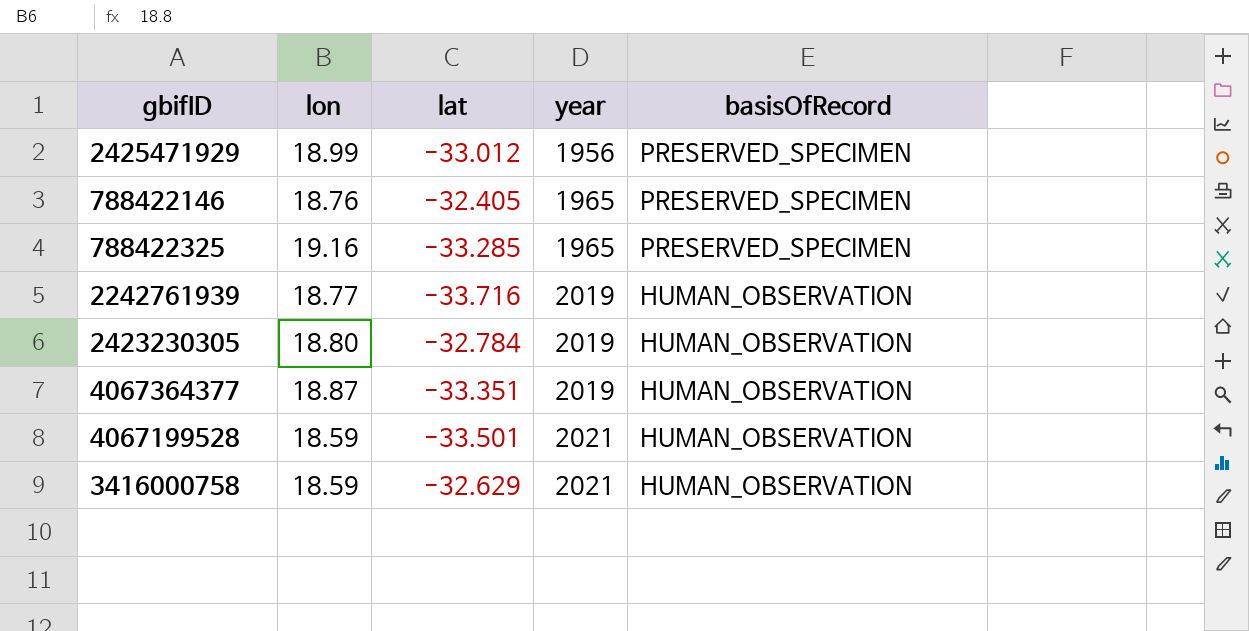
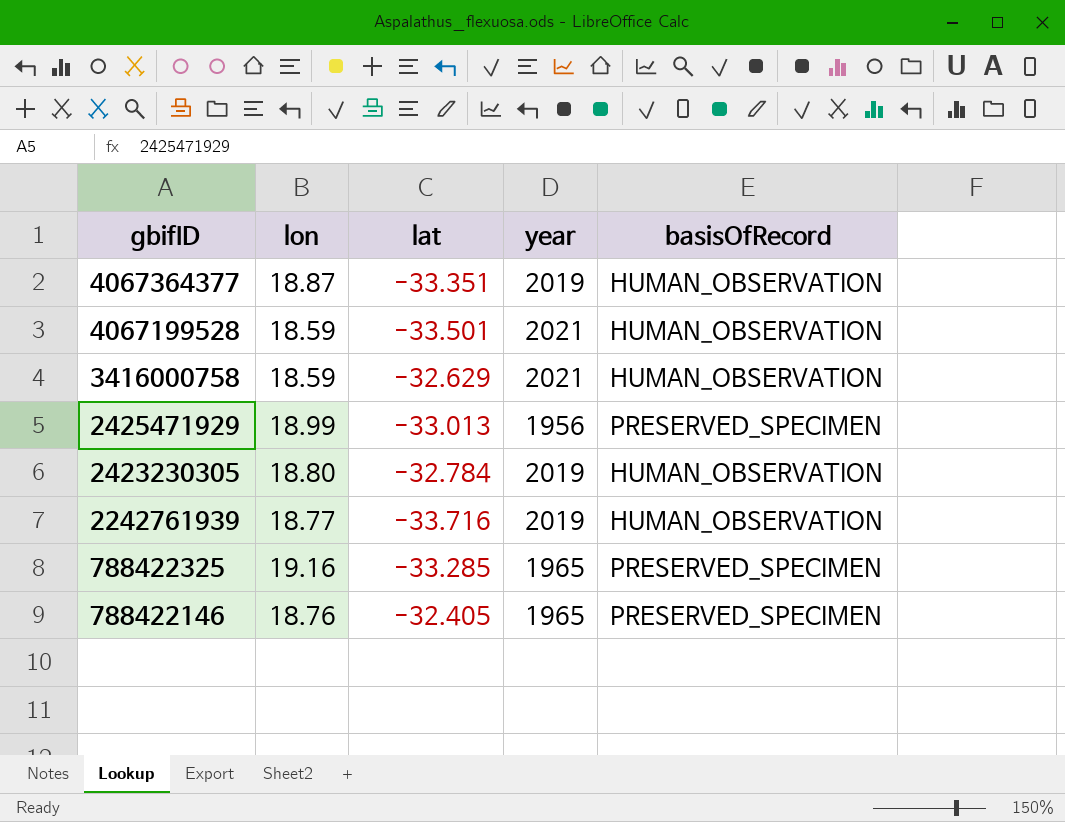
row order: year ascending -> gbifID descending
2425471929 | lat: -33.012 -> -33.013

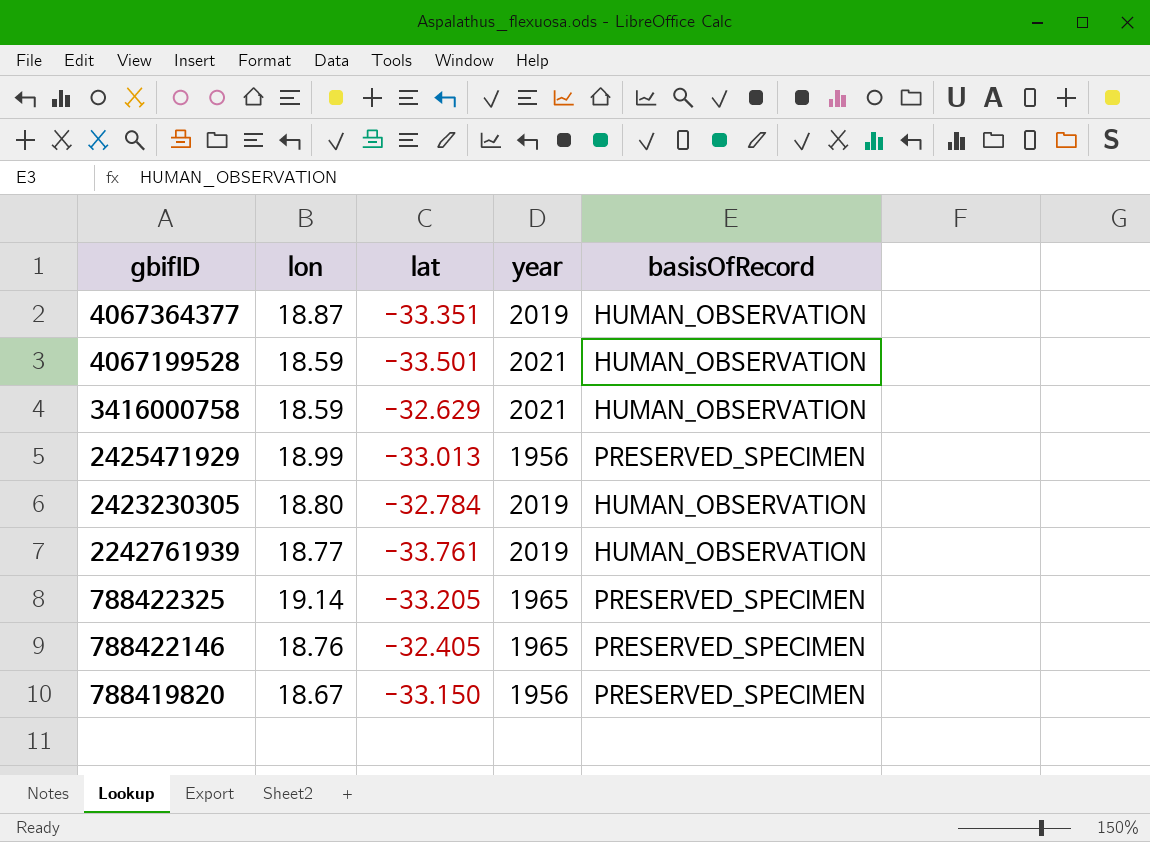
2242761939 | lat: -33.716 -> -33.761
788422325 | lon: 19.16 -> 19.14
788422325 | lat: -33.285 -> -33.205
row 788419820: none -> 18.67 | -33.150 | 1956 | PRESERVED_SPECIMEN

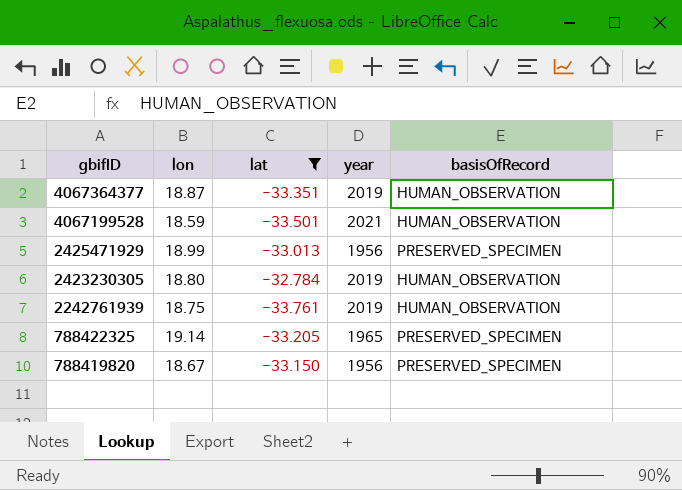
filter: none -> lat <= -32.784
2242761939 | lon: 18.77 -> 18.75

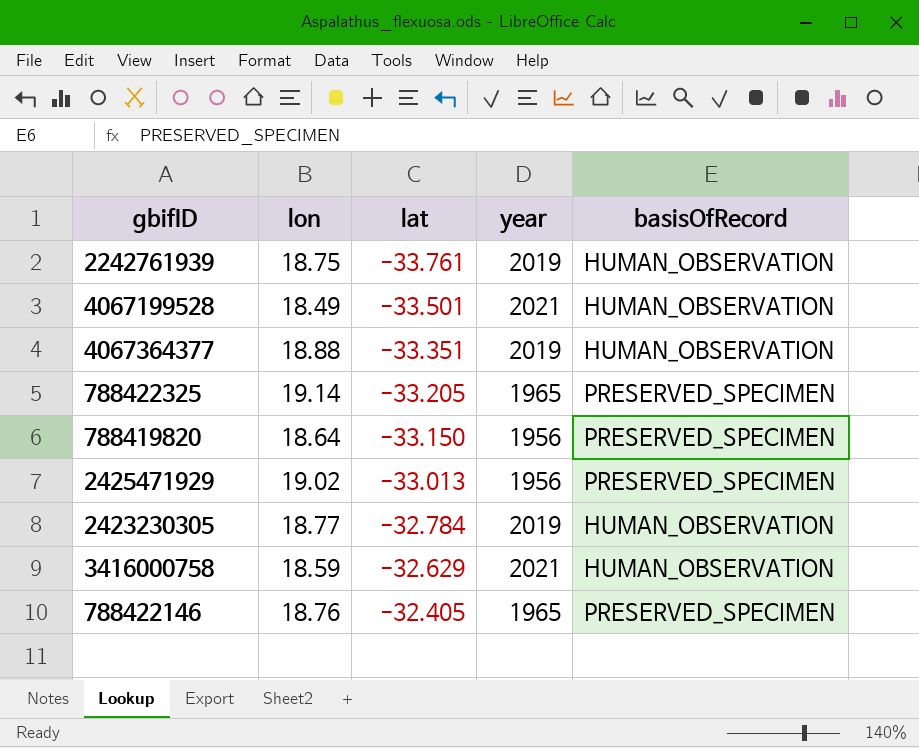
filter: lat <= -32.784 -> none
row order: gbifID descending -> lat ascending
4067199528 | lon: 18.59 -> 18.49
4067364377 | lon: 18.87 -> 18.88
788419820 | lon: 18.67 -> 18.64
2425471929 | lon: 18.99 -> 19.02
2423230305 | lon: 18.80 -> 18.77

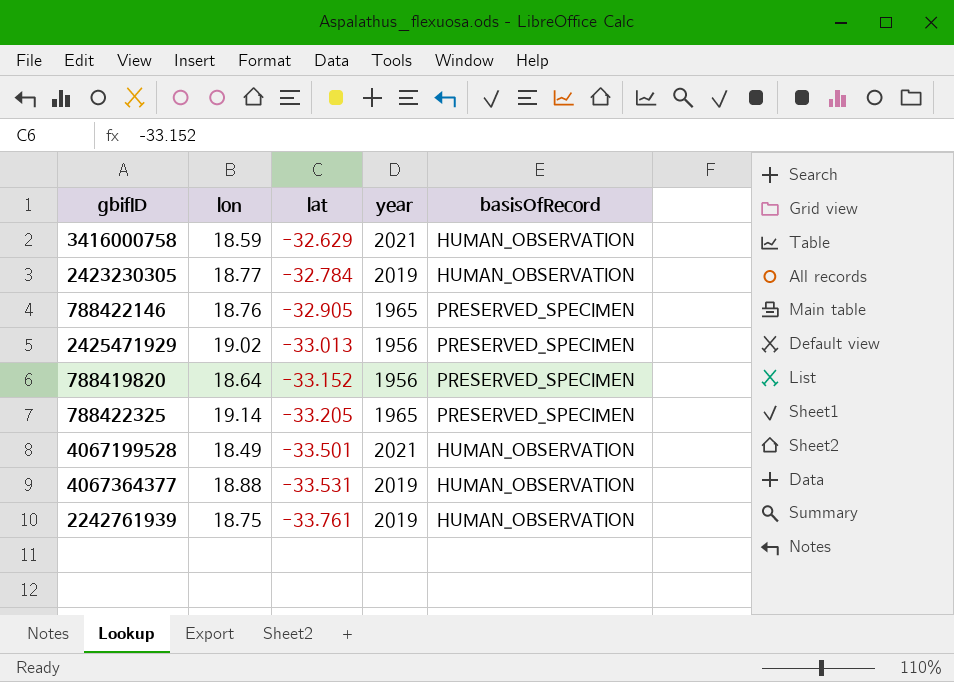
row order: lat ascending -> lat descending
788422146 | lat: -32.405 -> -32.905
788419820 | lat: -33.150 -> -33.152
4067364377 | lat: -33.351 -> -33.531

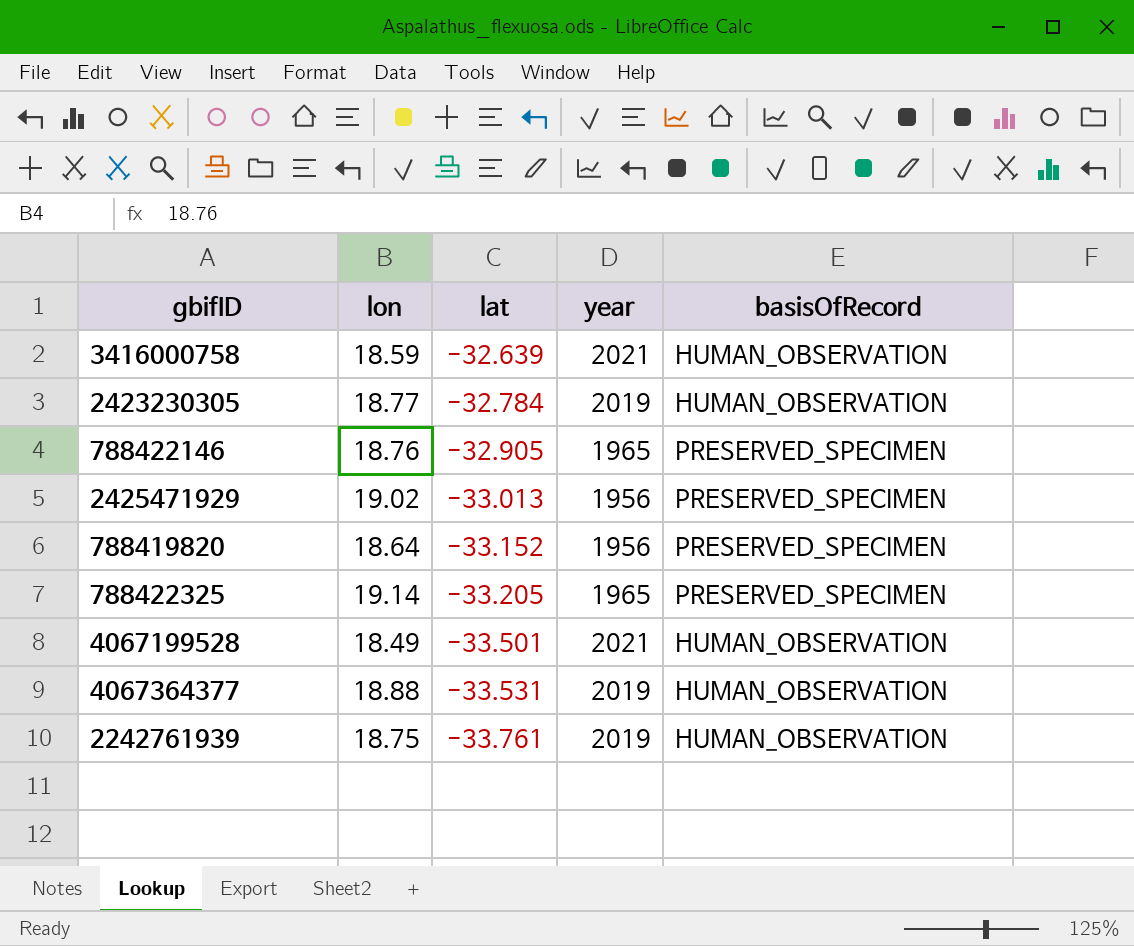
3416000758 | lat: -32.629 -> -32.639

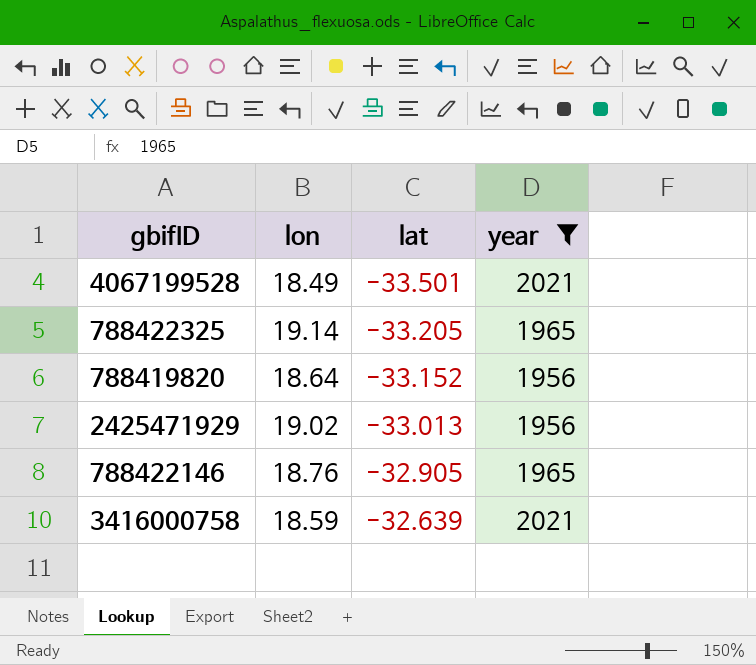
filter: none -> year != 2019
row order: lat descending -> lat ascending
column basisOfRecord | position: 5 -> none

